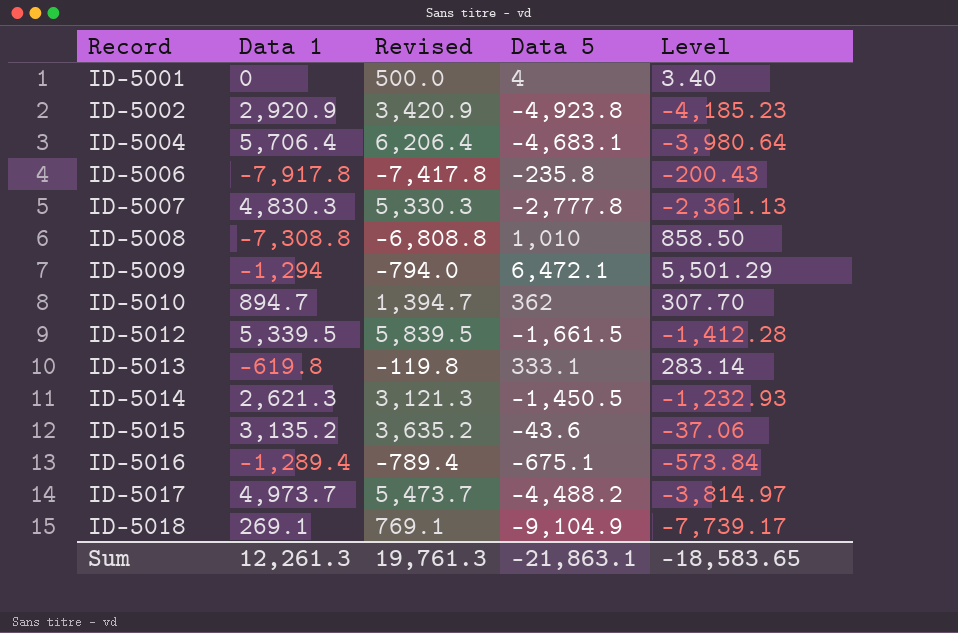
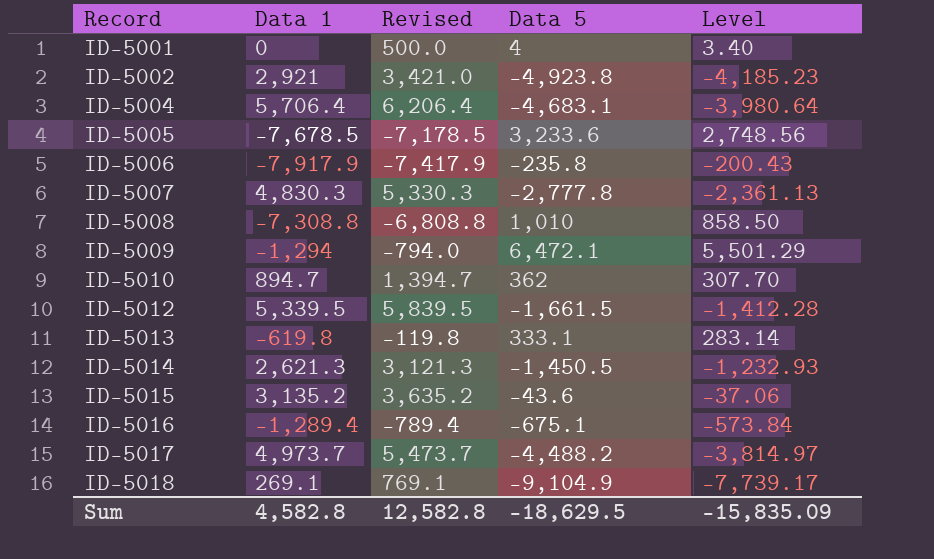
ID-5002 | Data 1: 2,920.9 -> 2,921
ID-5002 | Revised: 3,420.9 -> 3,421.0
row ID-5005: none -> -7,678.5 | -7,178.5 | 3,233.6 | 2,748.56
ID-5006 | Data 1: -7,917.8 -> -7,917.9
ID-5006 | Revised: -7,417.8 -> -7,417.9
Sum | Data 1: 12,261.3 -> 4,582.8
Sum | Revised: 19,761.3 -> 12,582.8
Sum | Data 5: -21,863.1 -> -18,629.5
Sum | Level: -18,583.65 -> -15,835.09

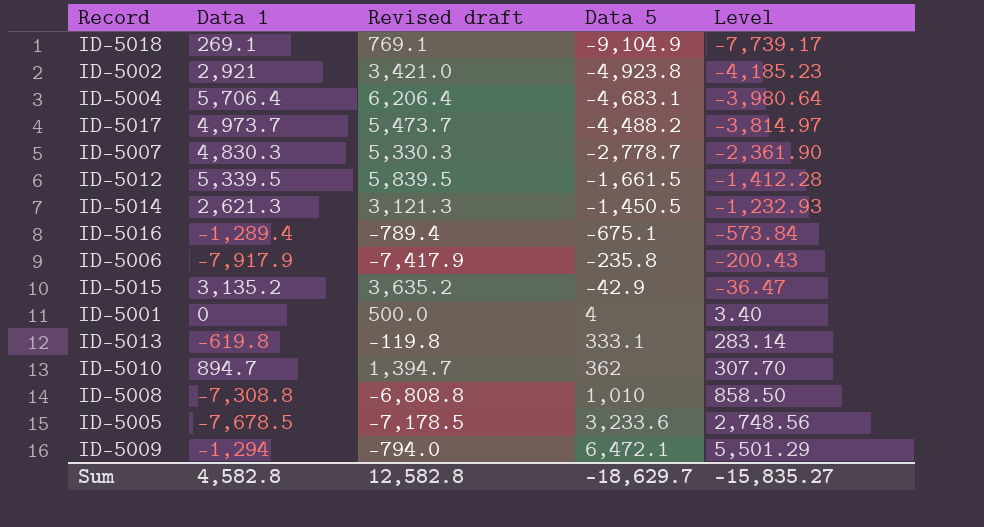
row order: Record ascending -> Data 5 ascending
column name: Revised -> Revised draft
ID-5007 | Data 5: -2,777.8 -> -2,778.7
ID-5007 | Level: -2,361.13 -> -2,361.90
ID-5015 | Data 5: -43.6 -> -42.9
ID-5015 | Level: -37.06 -> -36.47
Sum | Data 5: -18,629.5 -> -18,629.7
Sum | Level: -15,835.09 -> -15,835.27

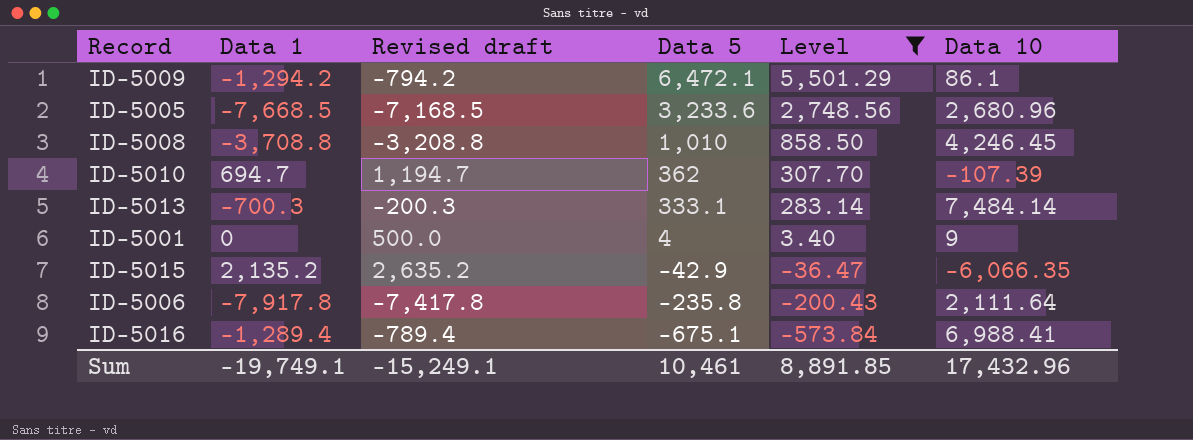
filter: none -> Level >= -573.84
row order: Data 5 ascending -> Data 5 descending
column Data 10 | position: none -> 6
ID-5009 | Data 1: -1,294 -> -1,294.2
ID-5009 | Revised draft: -794.0 -> -794.2
ID-5005 | Data 1: -7,678.5 -> -7,668.5
ID-5005 | Revised draft: -7,178.5 -> -7,168.5
ID-5008 | Data 1: -7,308.8 -> -3,708.8
ID-5008 | Revised draft: -6,808.8 -> -3,208.8
ID-5010 | Data 1: 894.7 -> 694.7
ID-5010 | Revised draft: 1,394.7 -> 1,194.7
ID-5013 | Data 1: -619.8 -> -700.3
ID-5013 | Revised draft: -119.8 -> -200.3
ID-5015 | Data 1: 3,135.2 -> 2,135.2
ID-5015 | Revised draft: 3,635.2 -> 2,635.2
ID-5006 | Data 1: -7,917.9 -> -7,917.8
ID-5006 | Revised draft: -7,417.9 -> -7,417.8
Sum | Data 1: 4,582.8 -> -19,749.1
Sum | Revised draft: 12,582.8 -> -15,249.1
Sum | Data 5: -18,629.7 -> 10,461
Sum | Level: -15,835.27 -> 8,891.85

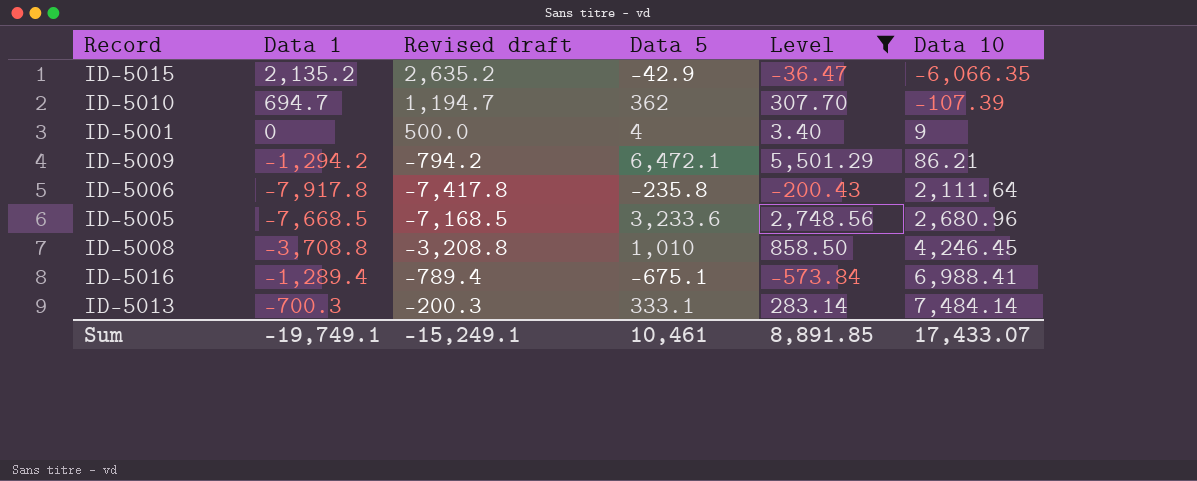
row order: Data 5 descending -> Data 10 ascending
ID-5009 | Data 10: 86.1 -> 86.21
Sum | Data 10: 17,432.96 -> 17,433.07

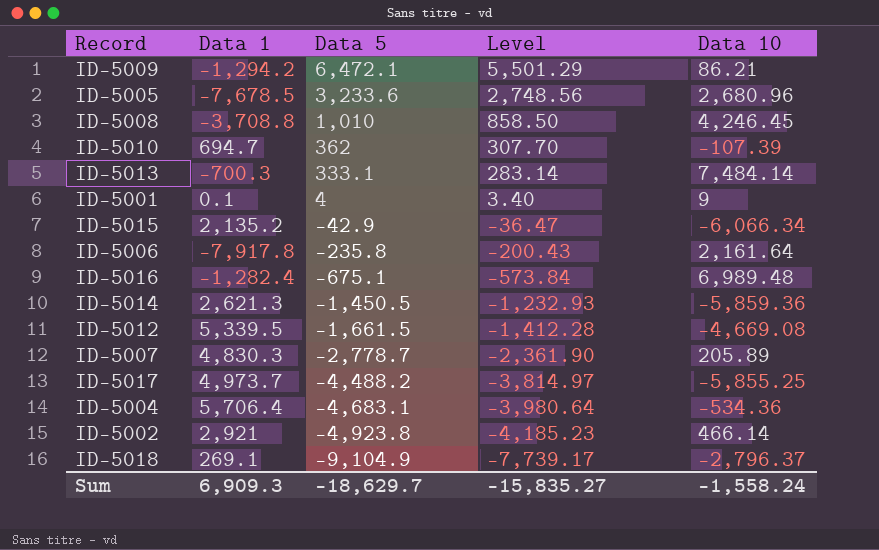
filter: Level >= -573.84 -> none
row order: Data 10 ascending -> Data 5 descending
column Revised draft | formula: [Data 1] + 500 -> none
ID-5005 | Data 1: -7,668.5 -> -7,678.5
ID-5001 | Data 1: 0 -> 0.1
ID-5015 | Data 10: -6,066.35 -> -6,066.34
ID-5006 | Data 10: 2,111.64 -> 2,161.64
ID-5016 | Data 1: -1,289.4 -> -1,282.4
ID-5016 | Data 10: 6,988.41 -> 6,989.48
Sum | Data 1: -19,749.1 -> 6,909.3
Sum | Data 5: 10,461 -> -18,629.7
Sum | Level: 8,891.85 -> -15,835.27
Sum | Data 10: 17,433.07 -> -1,558.24

